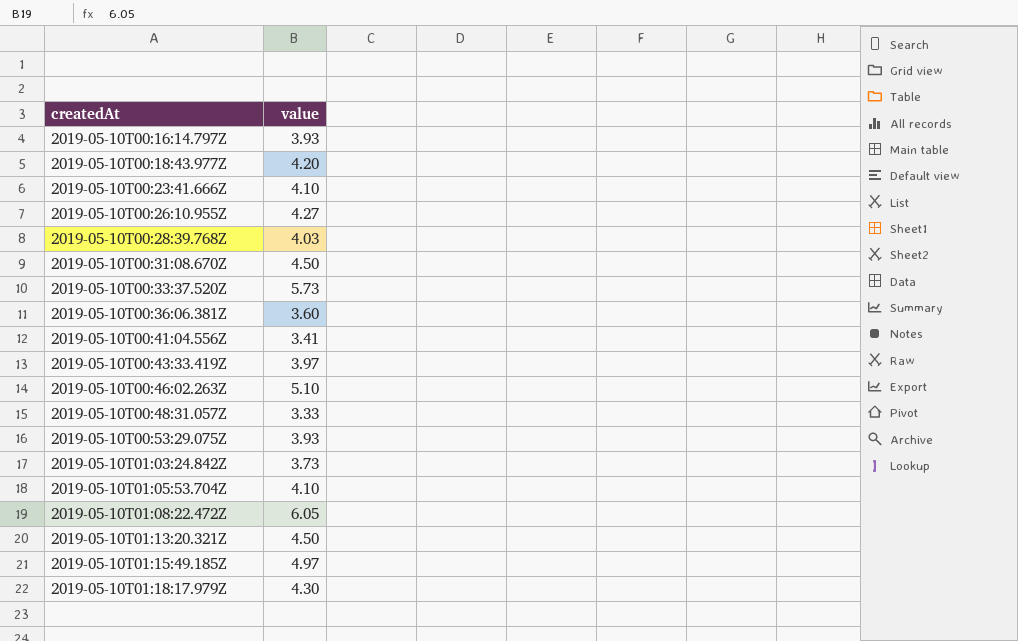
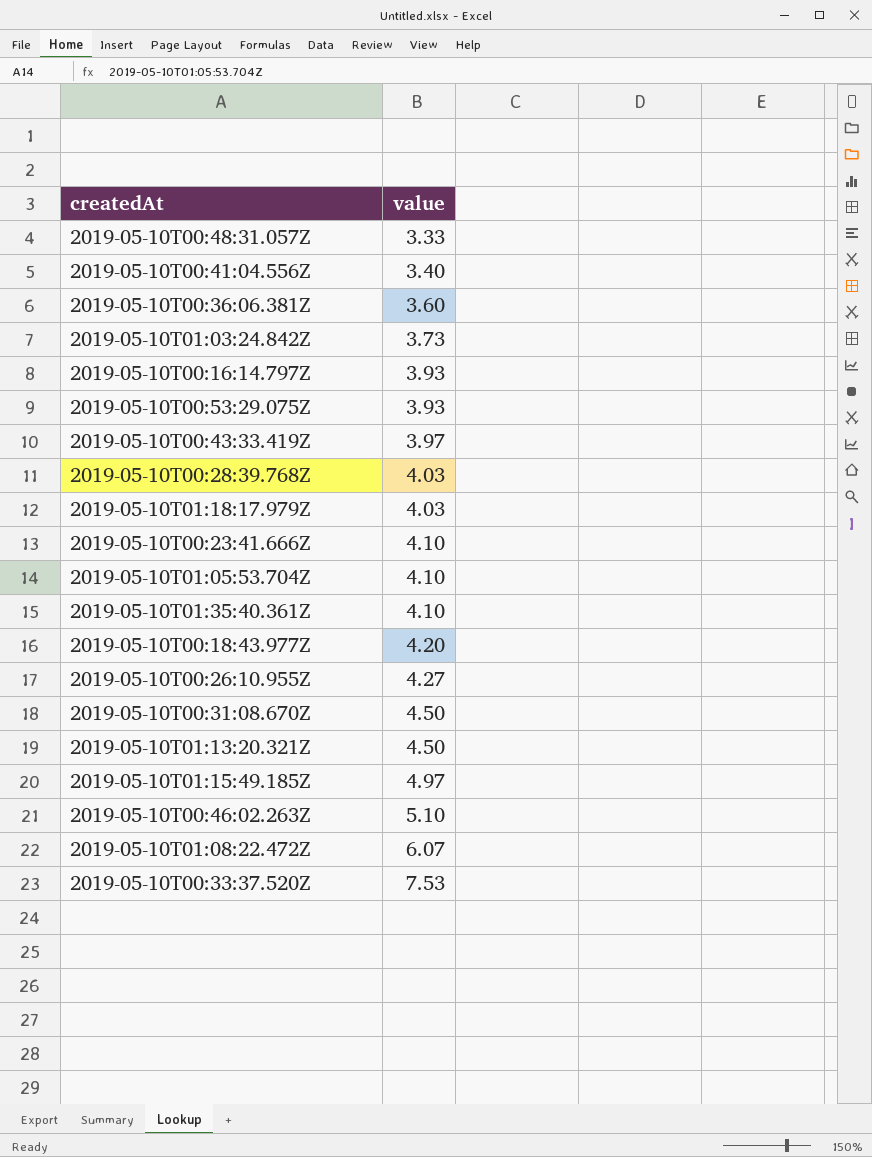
row order: createdAt ascending -> value ascending
2019-05-10T00:41:04.556Z | value: 3.41 -> 3.40
2019-05-10T01:18:17.979Z | value: 4.30 -> 4.03
row 2019-05-10T01:35:40.361Z: none -> 4.10
2019-05-10T01:08:22.472Z | value: 6.05 -> 6.07
2019-05-10T00:33:37.520Z | value: 5.73 -> 7.53

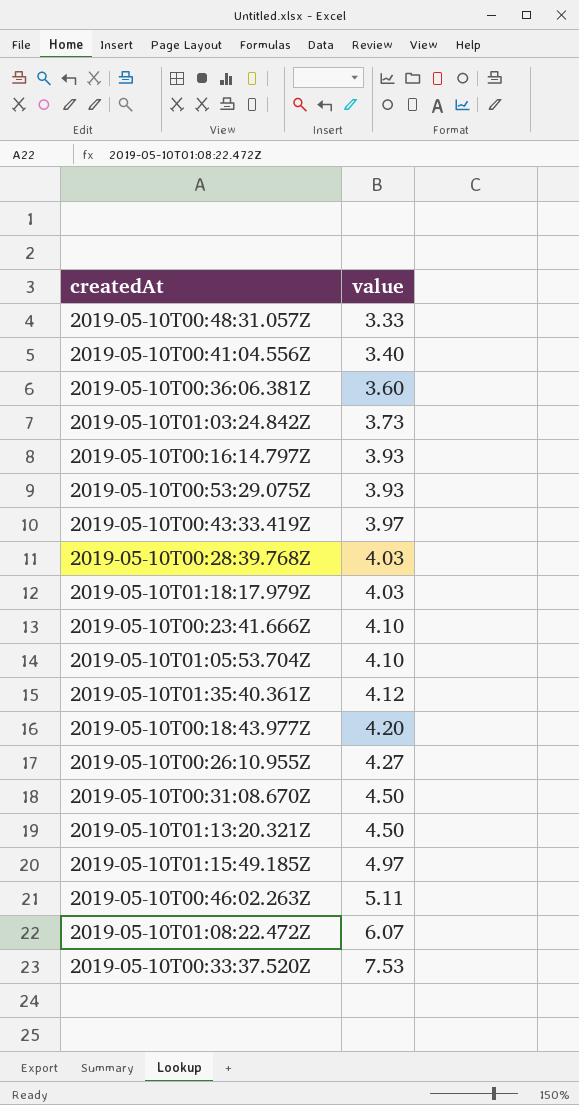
2019-05-10T01:35:40.361Z | value: 4.10 -> 4.12
2019-05-10T00:46:02.263Z | value: 5.10 -> 5.11

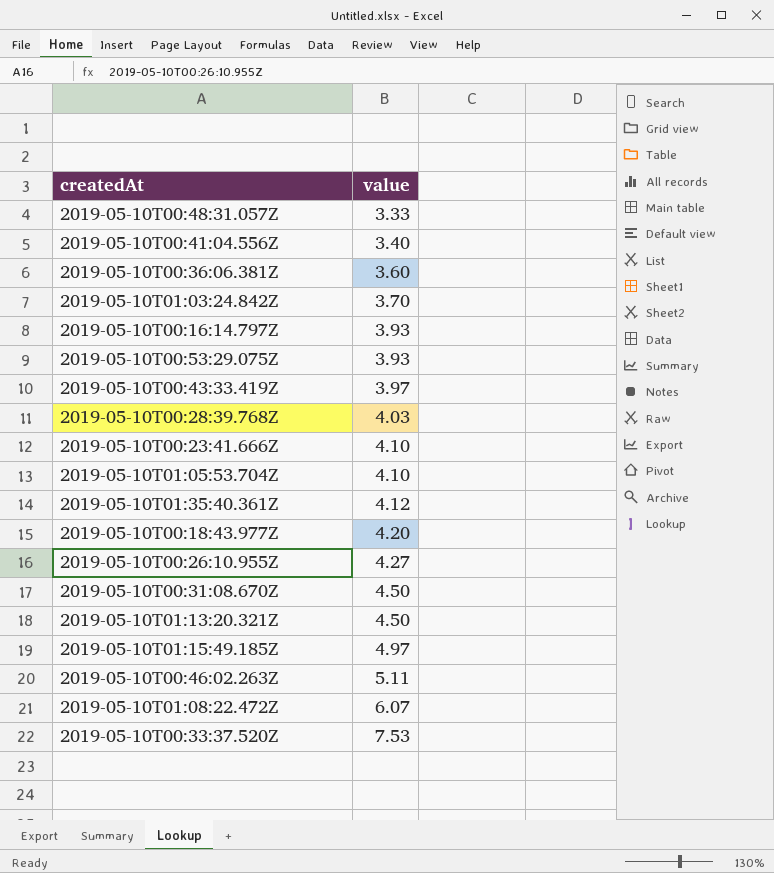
row 2019-05-10T01:18:17.979Z: 4.03 -> none
2019-05-10T01:03:24.842Z | value: 3.73 -> 3.70

